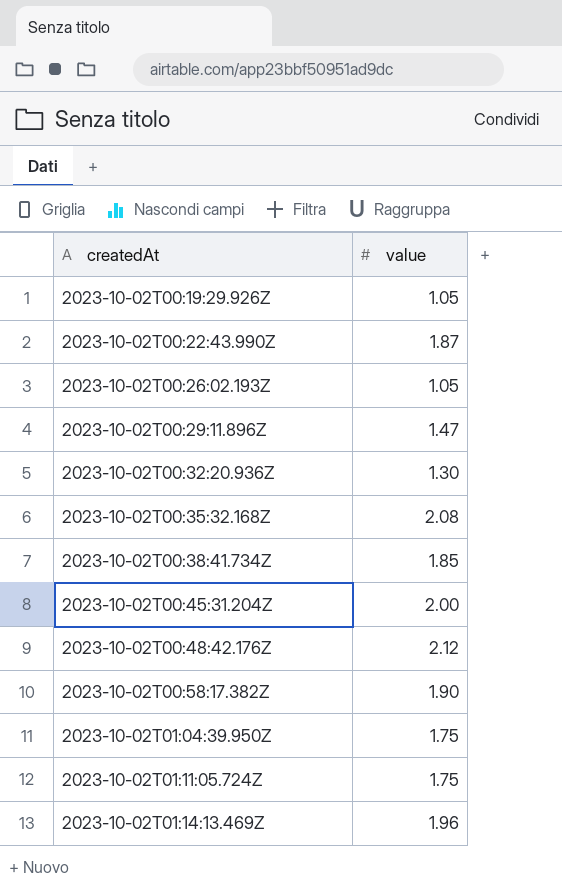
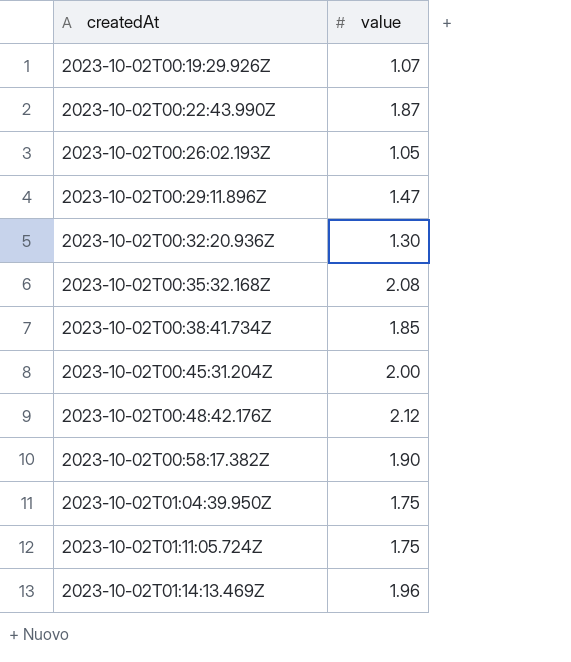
2023-10-02T00:19:29.926Z | value: 1.05 -> 1.07

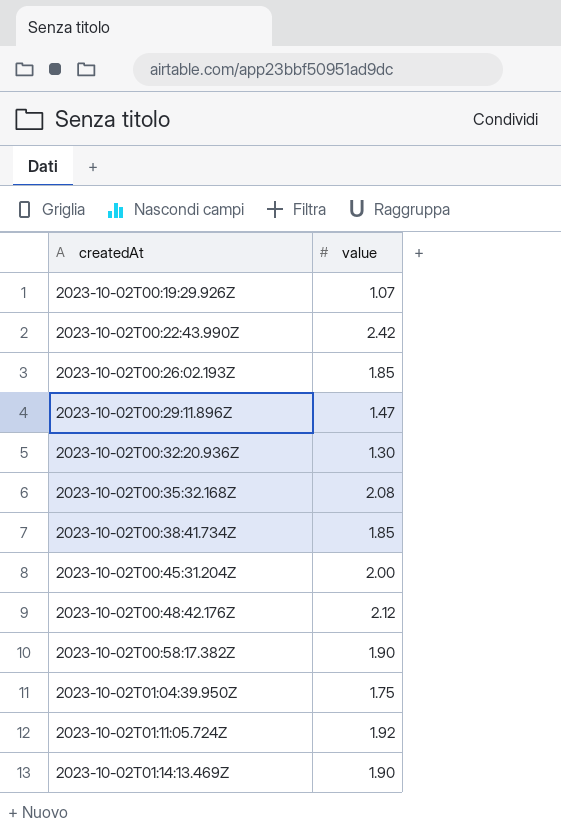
2023-10-02T00:22:43.990Z | value: 1.87 -> 2.42
2023-10-02T00:26:02.193Z | value: 1.05 -> 1.85
2023-10-02T01:11:05.724Z | value: 1.75 -> 1.92
2023-10-02T01:14:13.469Z | value: 1.96 -> 1.90

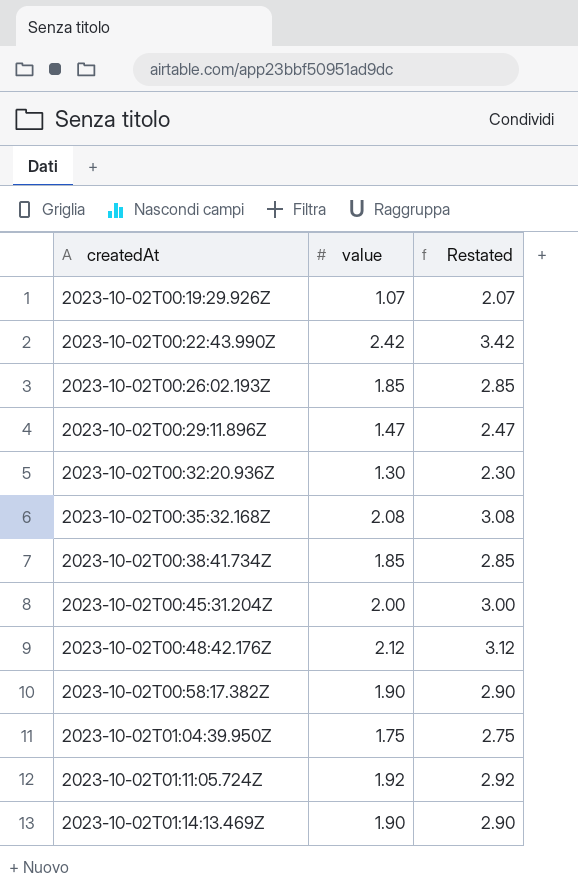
column Restated | formula: none -> [value] + 1

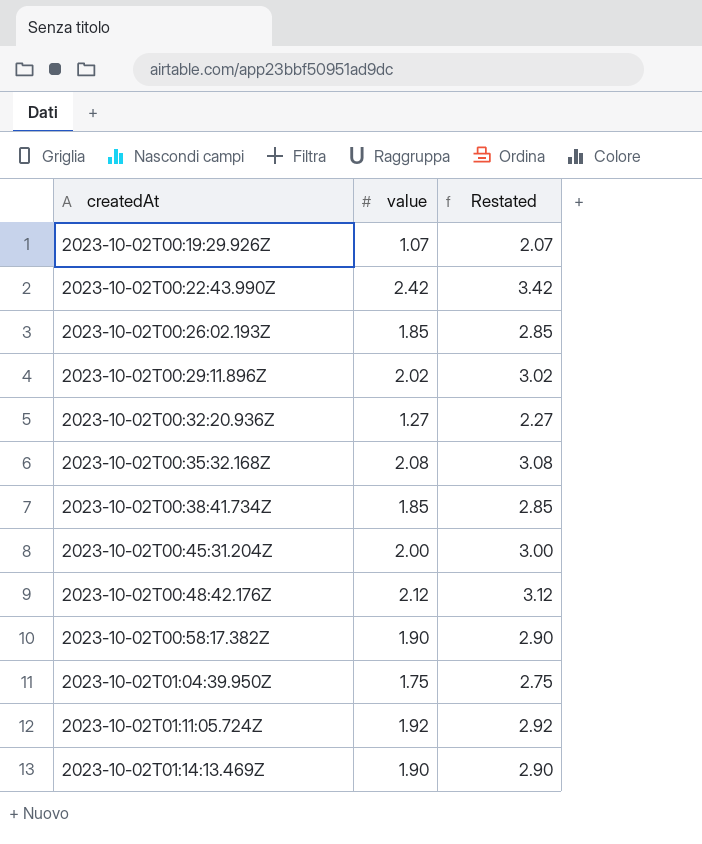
2023-10-02T00:29:11.896Z | value: 1.47 -> 2.02
2023-10-02T00:29:11.896Z | Restated: 2.47 -> 3.02
2023-10-02T00:32:20.936Z | value: 1.30 -> 1.27
2023-10-02T00:32:20.936Z | Restated: 2.30 -> 2.27

